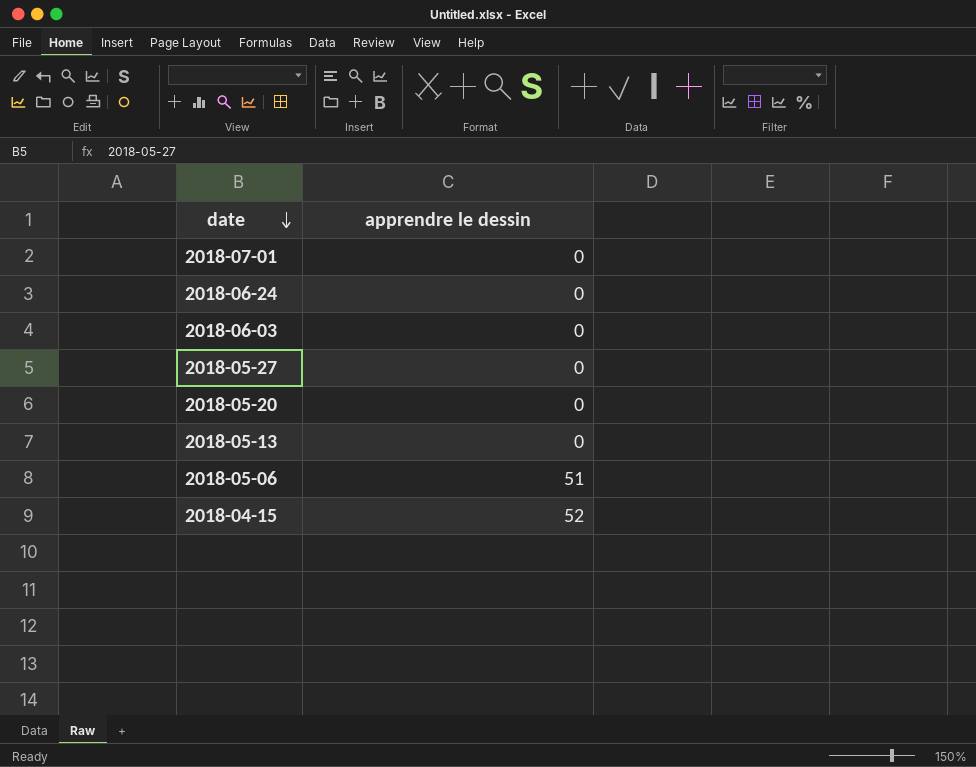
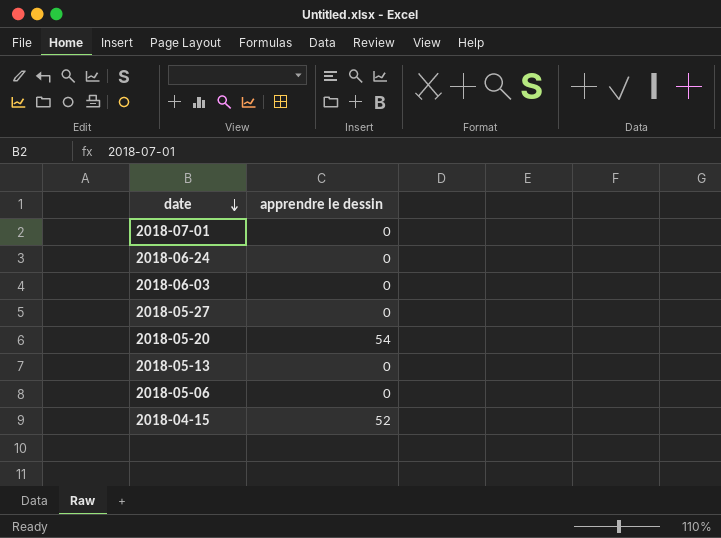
2018-05-20 | apprendre le dessin: 0 -> 54
2018-05-06 | apprendre le dessin: 51 -> 0

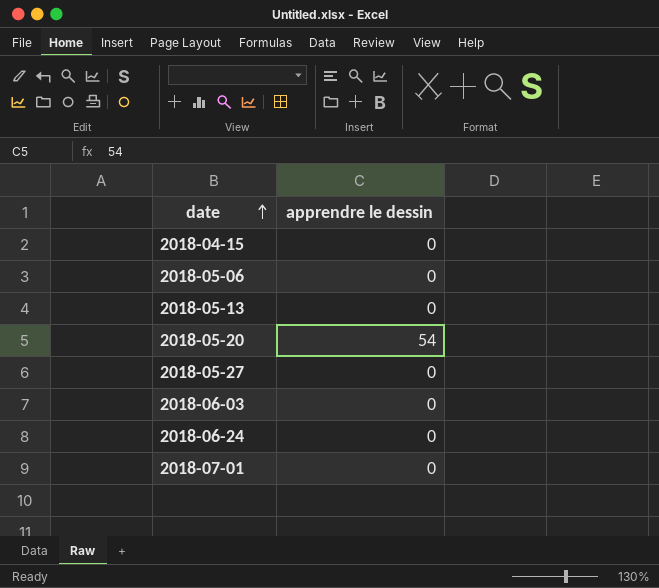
row order: date descending -> date ascending
2018-04-15 | apprendre le dessin: 52 -> 0

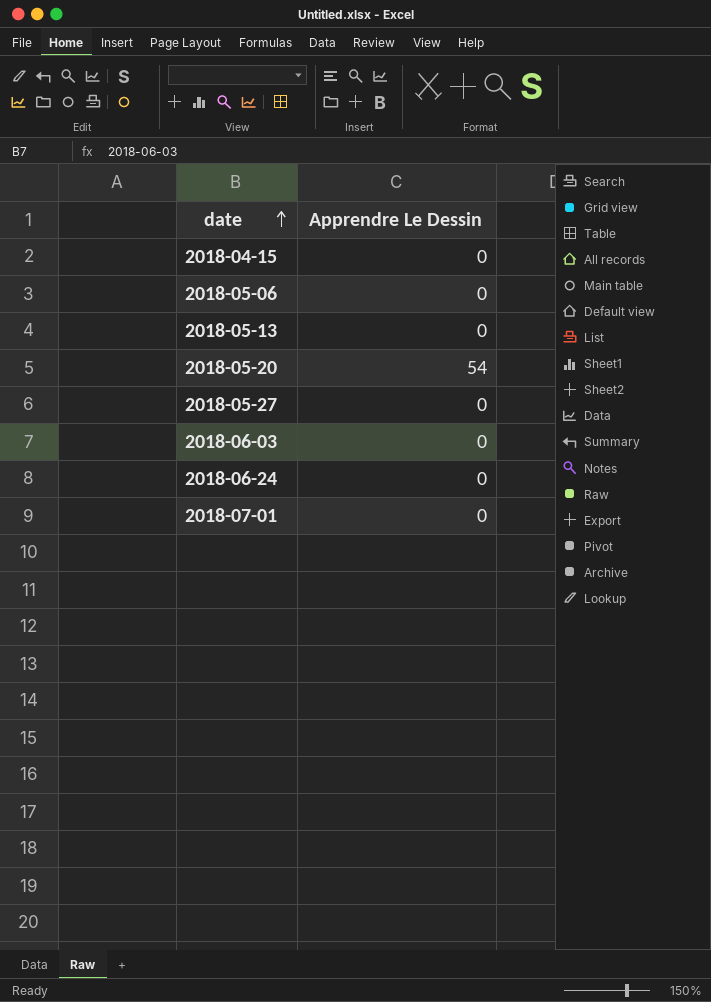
column name: apprendre le dessin -> Apprendre Le Dessin

